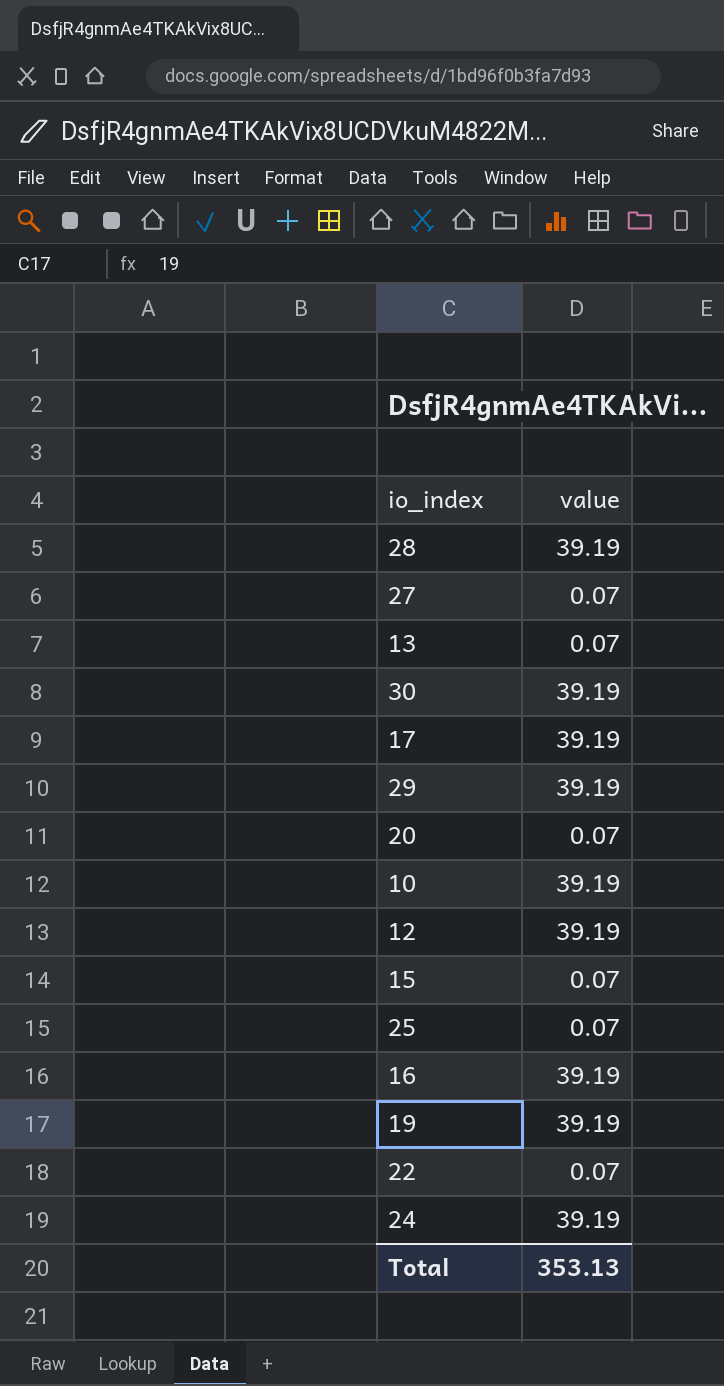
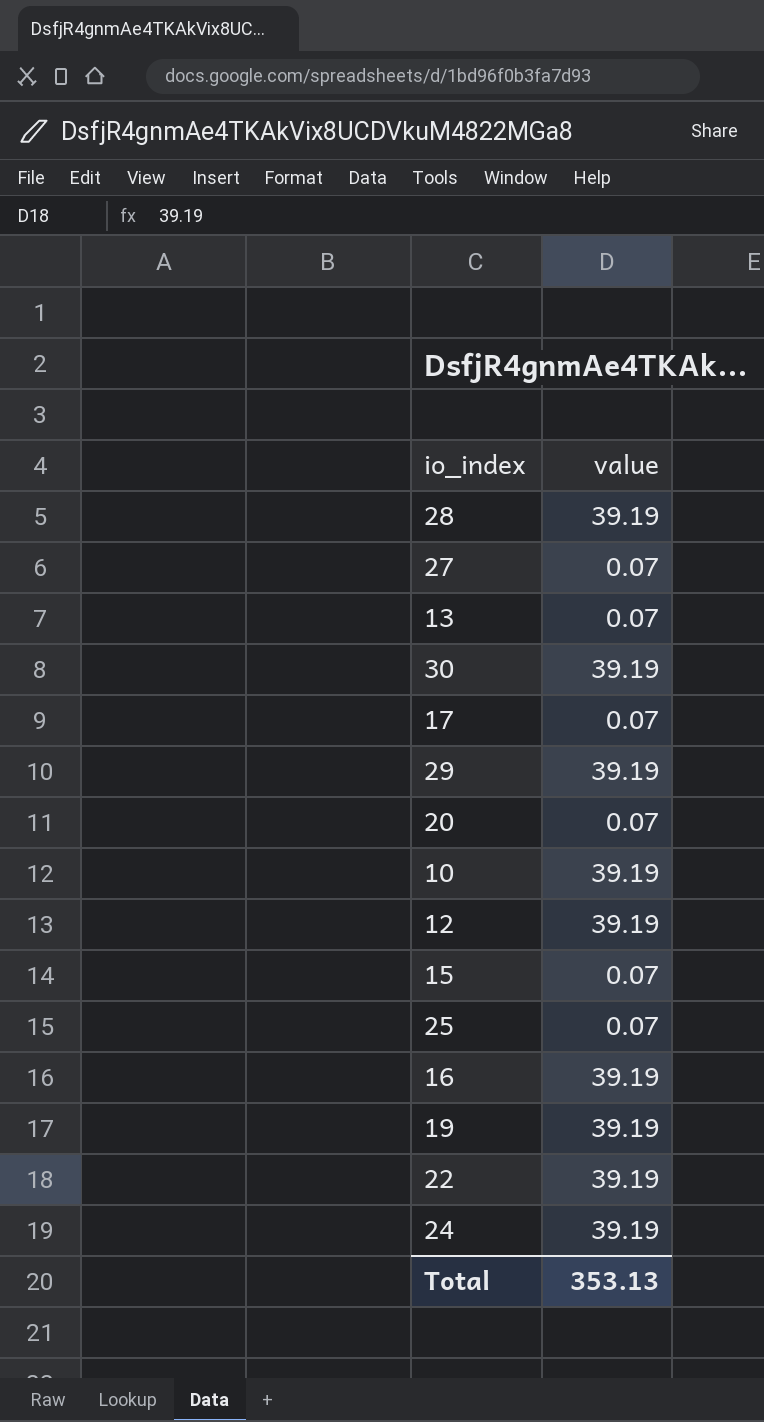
17 | value: 39.19 -> 0.07
22 | value: 0.07 -> 39.19

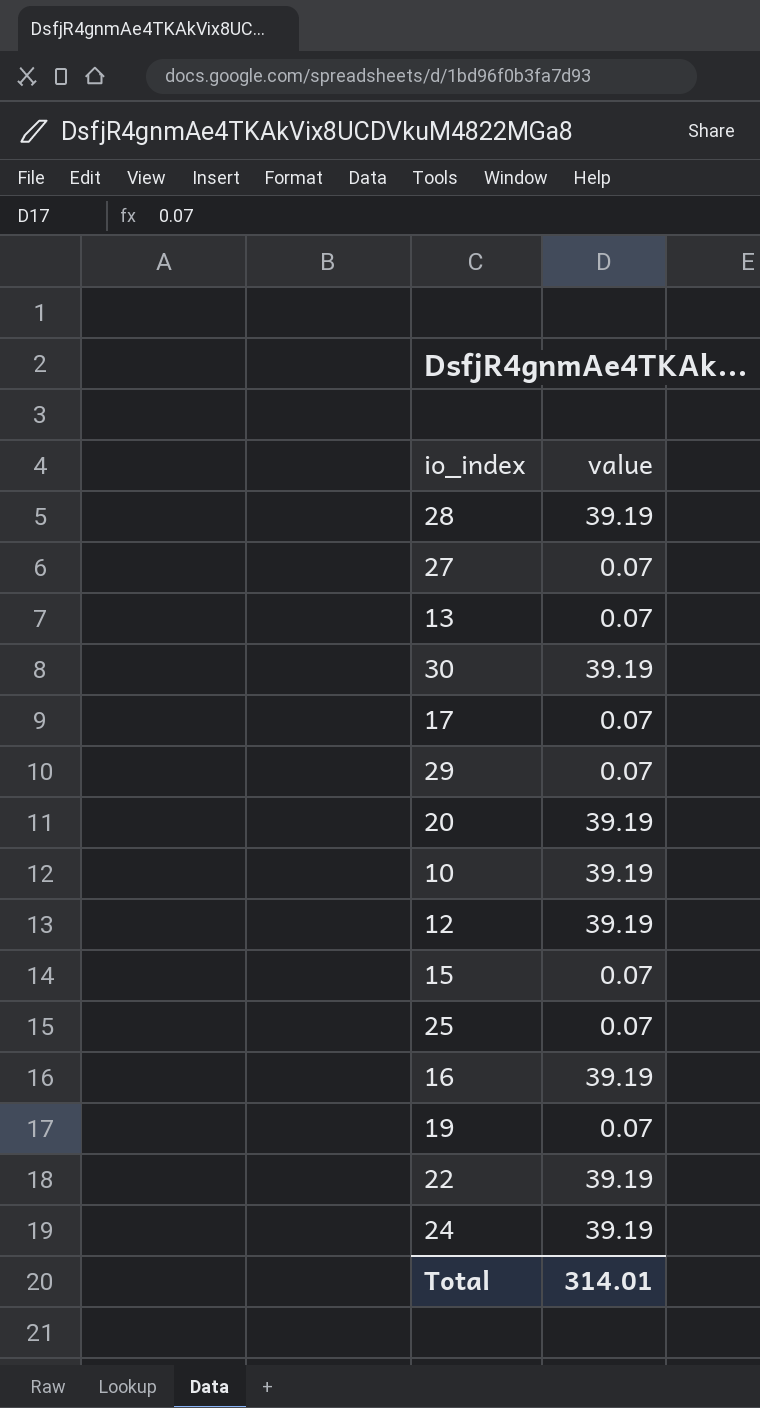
29 | value: 39.19 -> 0.07
20 | value: 0.07 -> 39.19
19 | value: 39.19 -> 0.07
Total | value: 353.13 -> 314.01

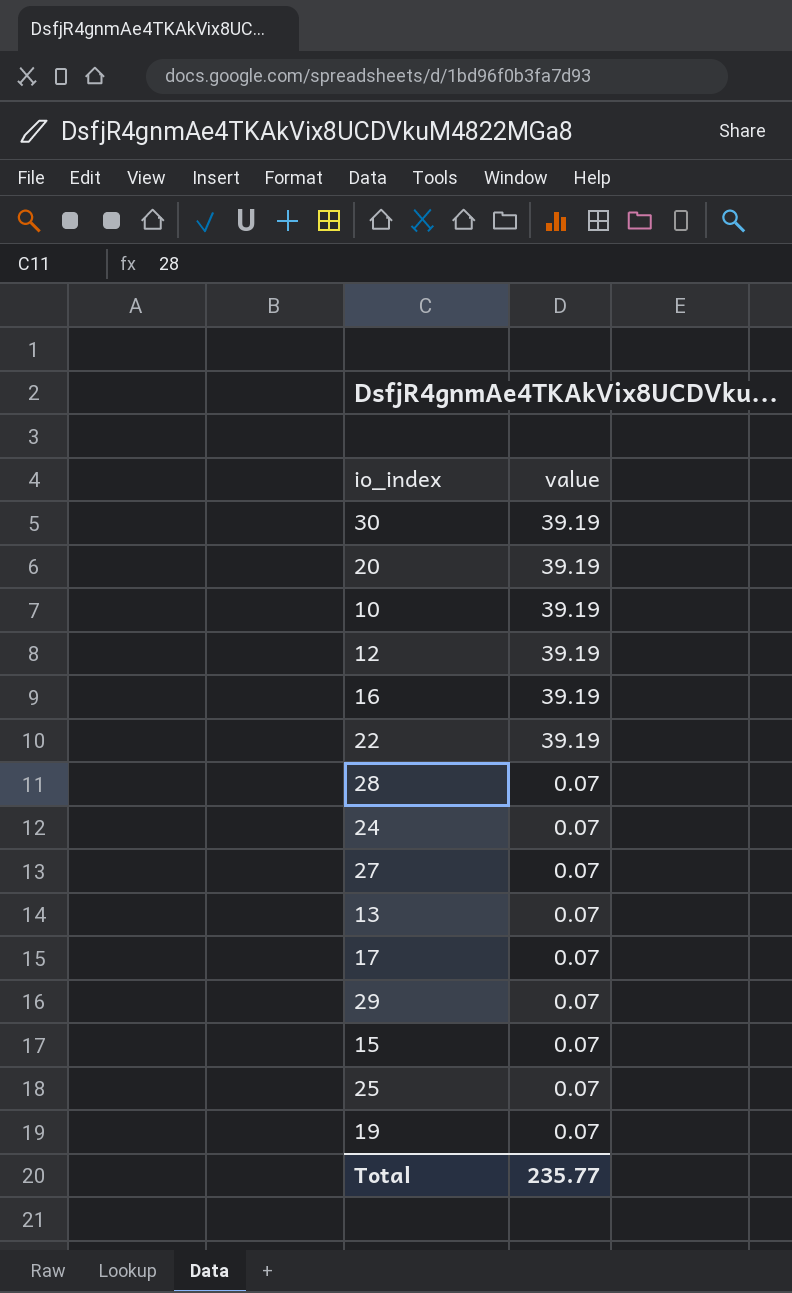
row order: none -> value descending
28 | value: 39.19 -> 0.07
24 | value: 39.19 -> 0.07
Total | value: 314.01 -> 235.77

